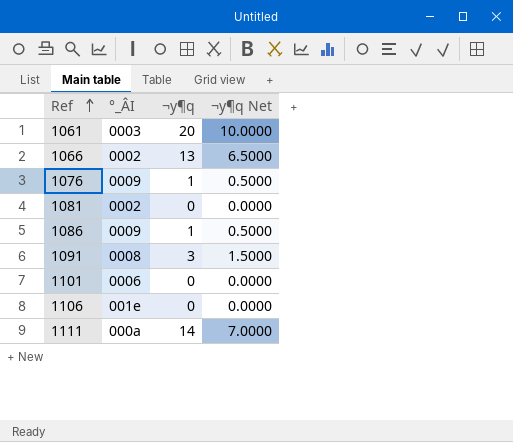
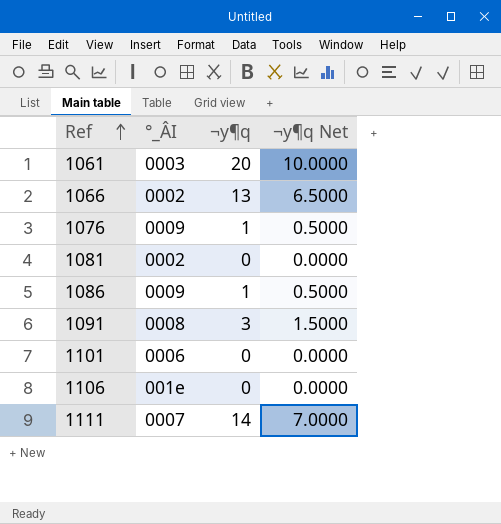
1111 | °_ÂI: 000a -> 0007

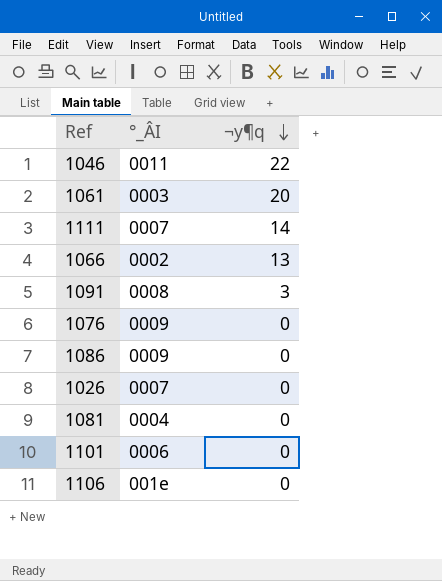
row order: Ref ascending -> ¬y¶q descending
column ¬y¶q Net | formula: [¬y¶q] * 0.5 -> none
row 1046: none -> 0011 | 22
1076 | ¬y¶q: 1 -> 0
1086 | ¬y¶q: 1 -> 0
row 1026: none -> 0007 | 0
1081 | °_ÂI: 0002 -> 0004

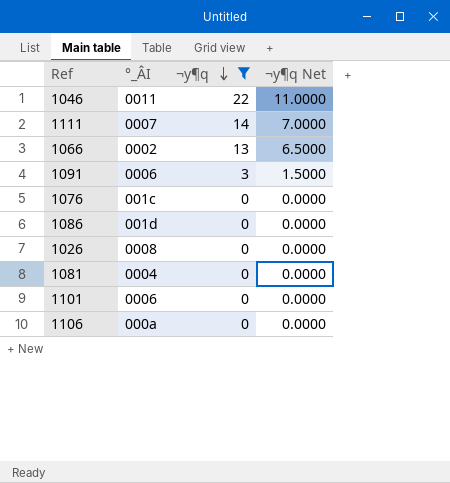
filter: none -> ¬y¶q != 20
column ¬y¶q Net | formula: none -> [¬y¶q] * 0.5
1091 | °_ÂI: 0008 -> 0006
1076 | °_ÂI: 0009 -> 001c
1086 | °_ÂI: 0009 -> 001d
1026 | °_ÂI: 0007 -> 0008
1106 | °_ÂI: 001e -> 000a

